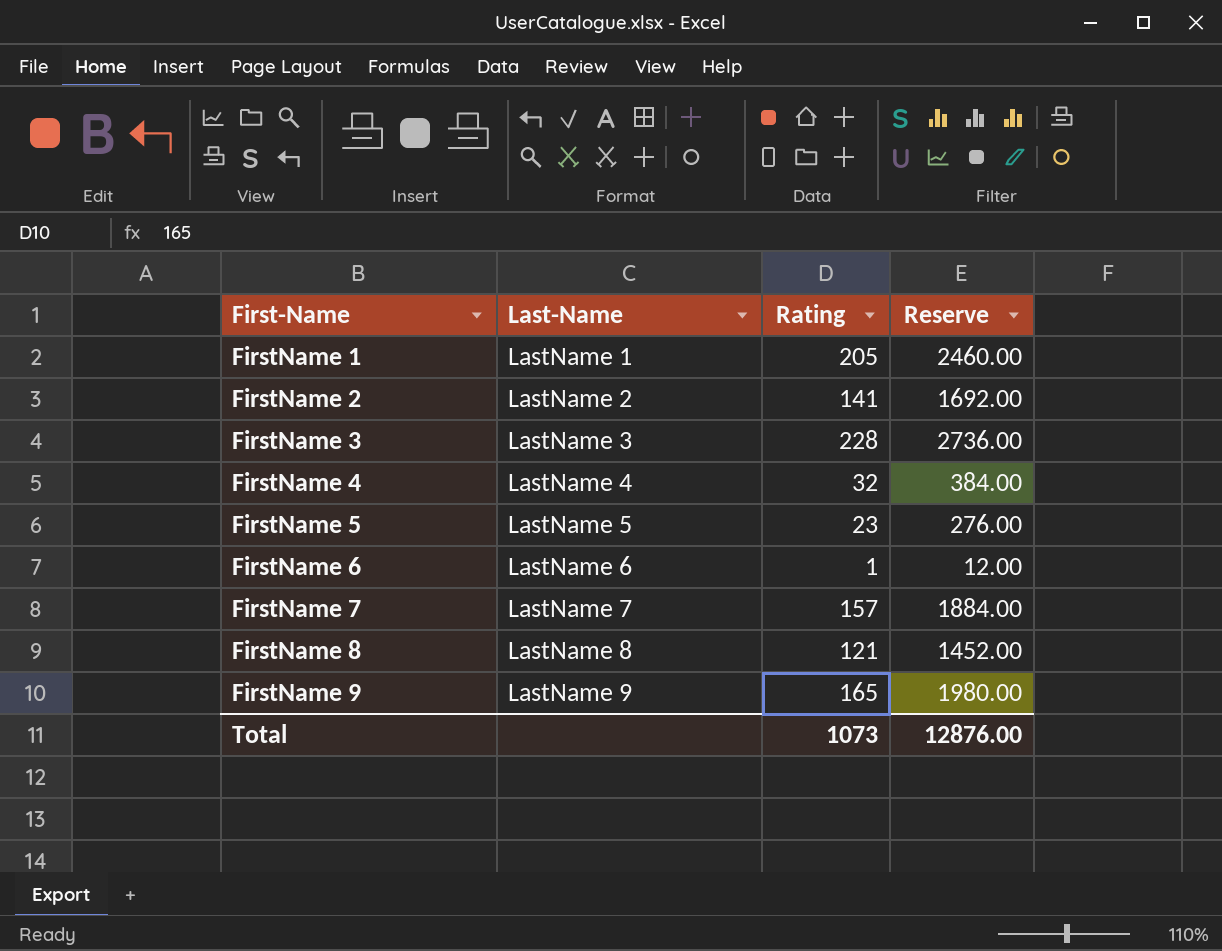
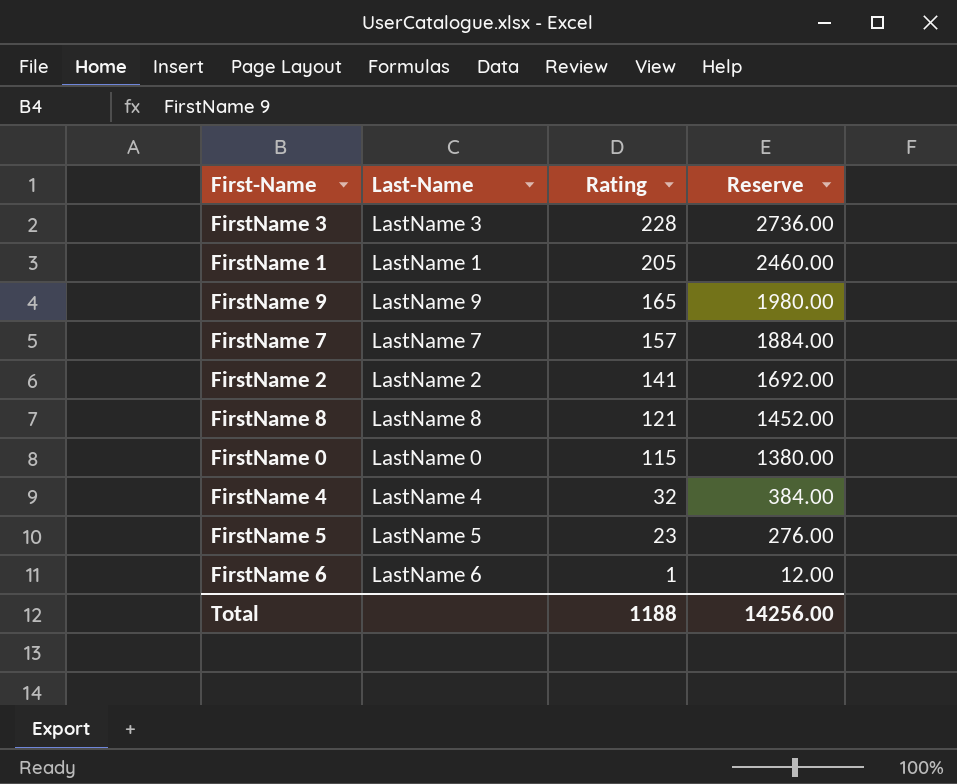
row order: First-Name ascending -> Rating descending
row FirstName 0: none -> LastName 0 | 115 | 1380.00
Total | Rating: 1073 -> 1188
Total | Reserve: 12876.00 -> 14256.00

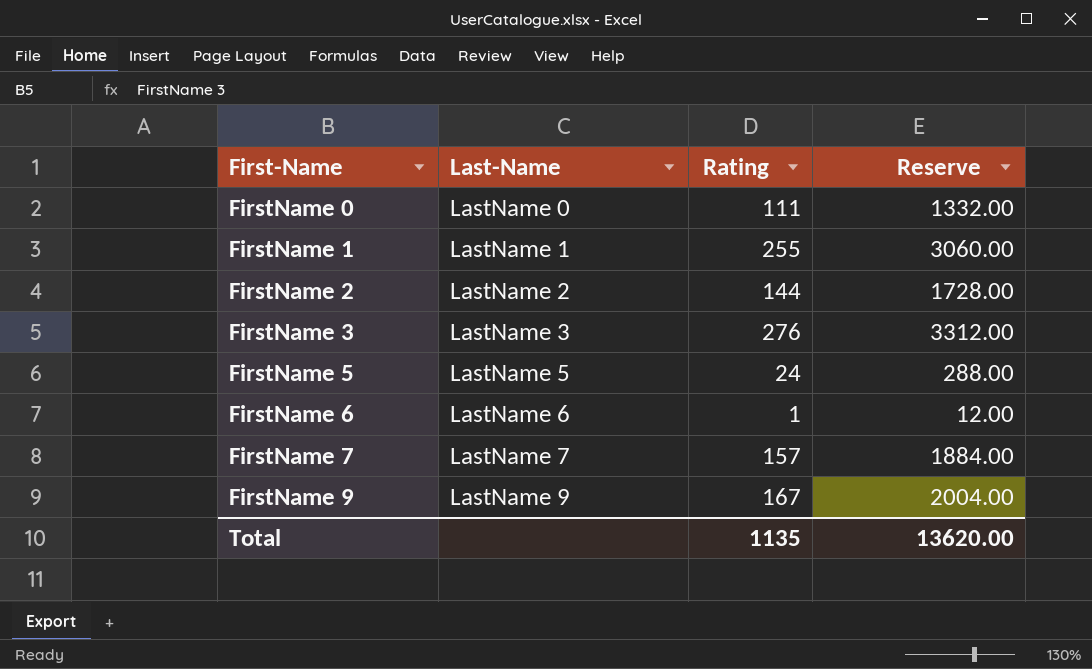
row order: Rating descending -> First-Name ascending
row FirstName 8: LastName 8 | 121 | 1452.00 -> none
row FirstName 4: LastName 4 | 32 | 384.00 -> none
FirstName 0 | Rating: 115 -> 111
FirstName 0 | Reserve: 1380.00 -> 1332.00
FirstName 1 | Rating: 205 -> 255
FirstName 1 | Reserve: 2460.00 -> 3060.00
FirstName 2 | Rating: 141 -> 144
FirstName 2 | Reserve: 1692.00 -> 1728.00
FirstName 3 | Rating: 228 -> 276
FirstName 3 | Reserve: 2736.00 -> 3312.00
FirstName 5 | Rating: 23 -> 24
FirstName 5 | Reserve: 276.00 -> 288.00
FirstName 9 | Rating: 165 -> 167
FirstName 9 | Reserve: 1980.00 -> 2004.00
Total | Rating: 1188 -> 1135
Total | Reserve: 14256.00 -> 13620.00

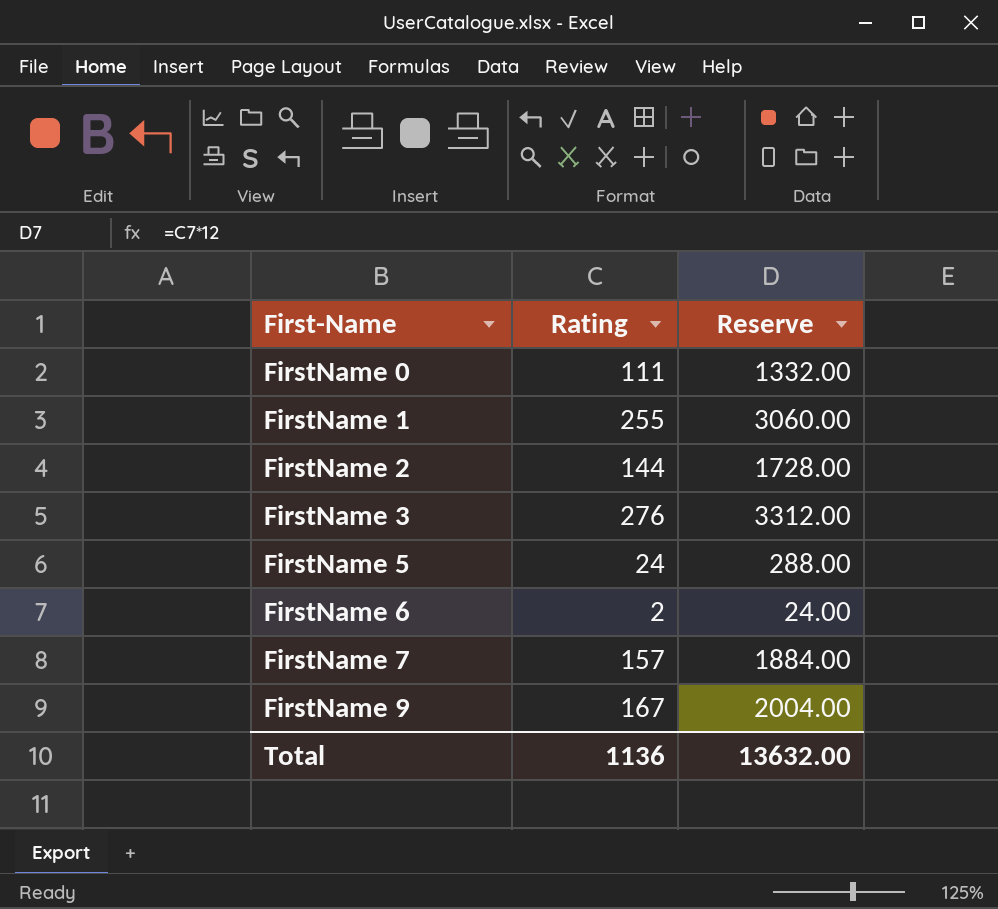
column Last-Name | position: 2 -> none
FirstName 6 | Rating: 1 -> 2
FirstName 6 | Reserve: 12.00 -> 24.00
Total | Rating: 1135 -> 1136
Total | Reserve: 13620.00 -> 13632.00

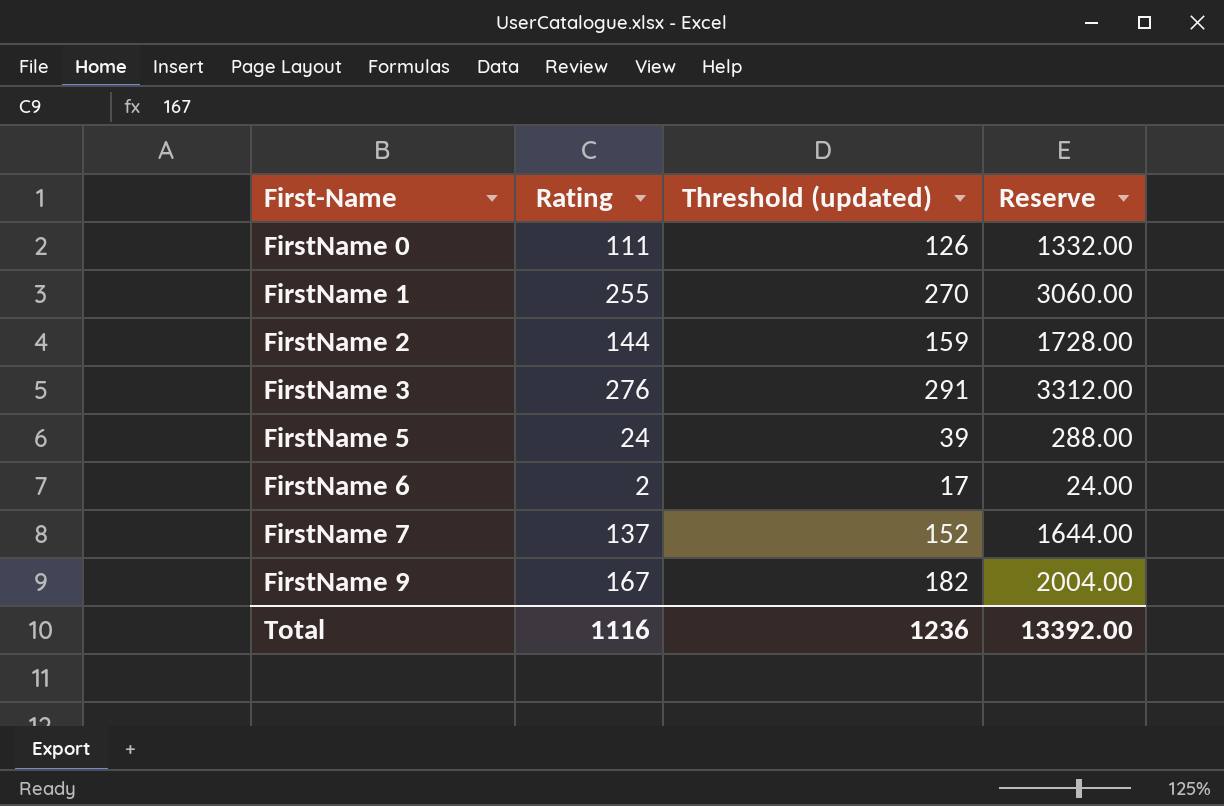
column Threshold (updated) | formula: none -> [Rating] + 15
FirstName 7 | Rating: 157 -> 137
FirstName 7 | Reserve: 1884.00 -> 1644.00
Total | Rating: 1136 -> 1116
Total | Reserve: 13632.00 -> 13392.00

